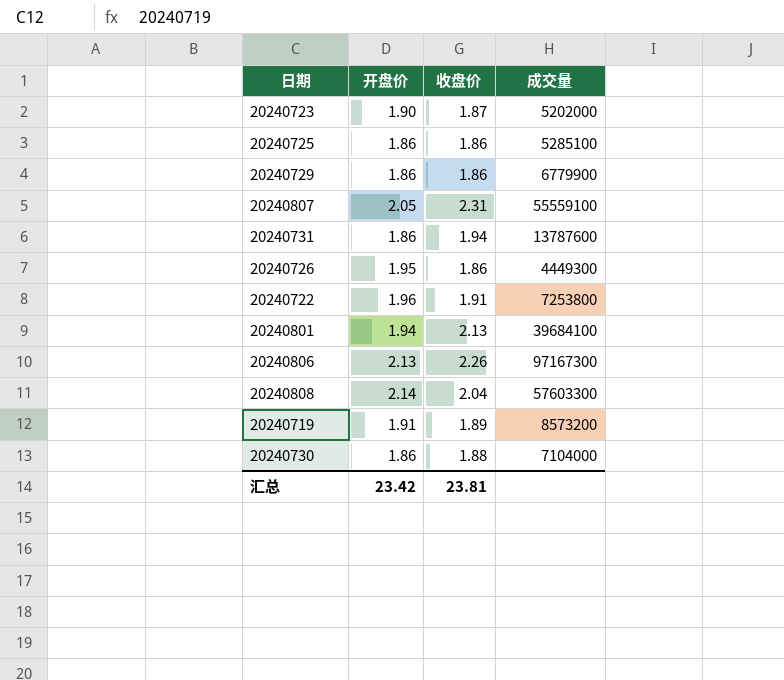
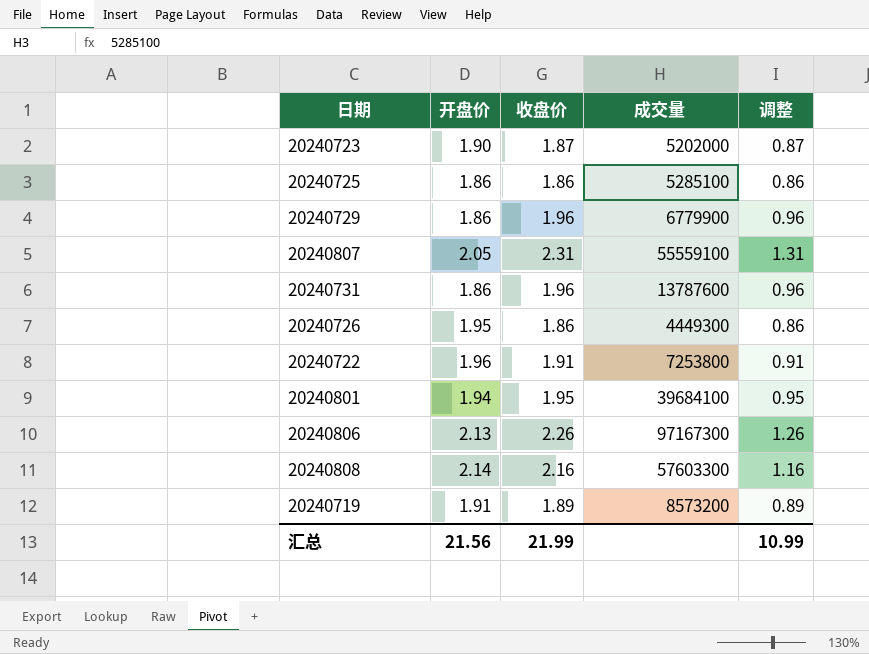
column 调整 | formula: none -> [收盘价] - 1
row 20240730: 1.86 | 1.88 | 7104000 -> none
20240729 | 收盘价: 1.86 -> 1.96
20240731 | 收盘价: 1.94 -> 1.96
20240801 | 收盘价: 2.13 -> 1.95
20240808 | 收盘价: 2.04 -> 2.16
汇总 | 开盘价: 23.42 -> 21.56
汇总 | 收盘价: 23.81 -> 21.99

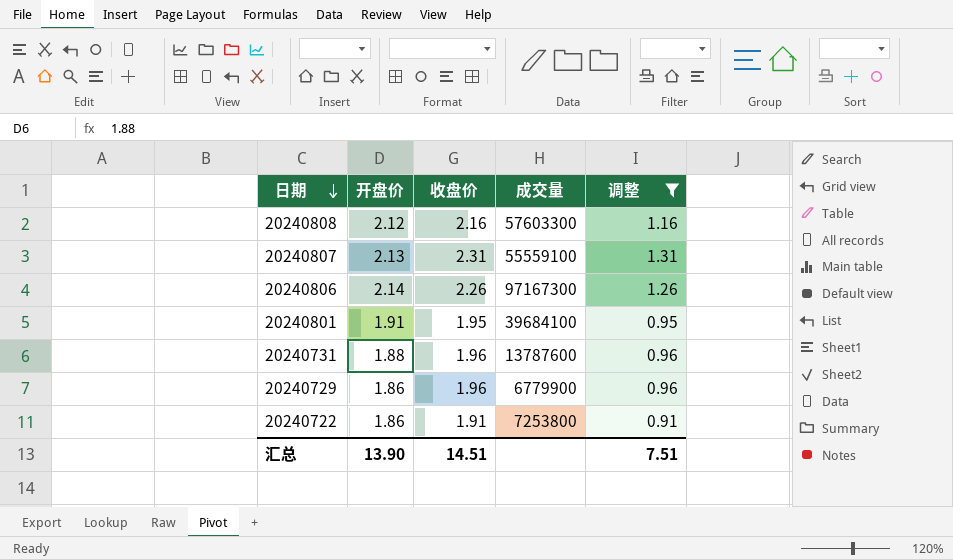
filter: none -> 调整 >= 0.91
row order: none -> 日期 descending
20240808 | 开盘价: 2.14 -> 2.12
20240807 | 开盘价: 2.05 -> 2.13
20240806 | 开盘价: 2.13 -> 2.14
20240801 | 开盘价: 1.94 -> 1.91
20240731 | 开盘价: 1.86 -> 1.88
20240722 | 开盘价: 1.96 -> 1.86
汇总 | 开盘价: 21.56 -> 13.90
汇总 | 收盘价: 21.99 -> 14.51
汇总 | 调整: 10.99 -> 7.51

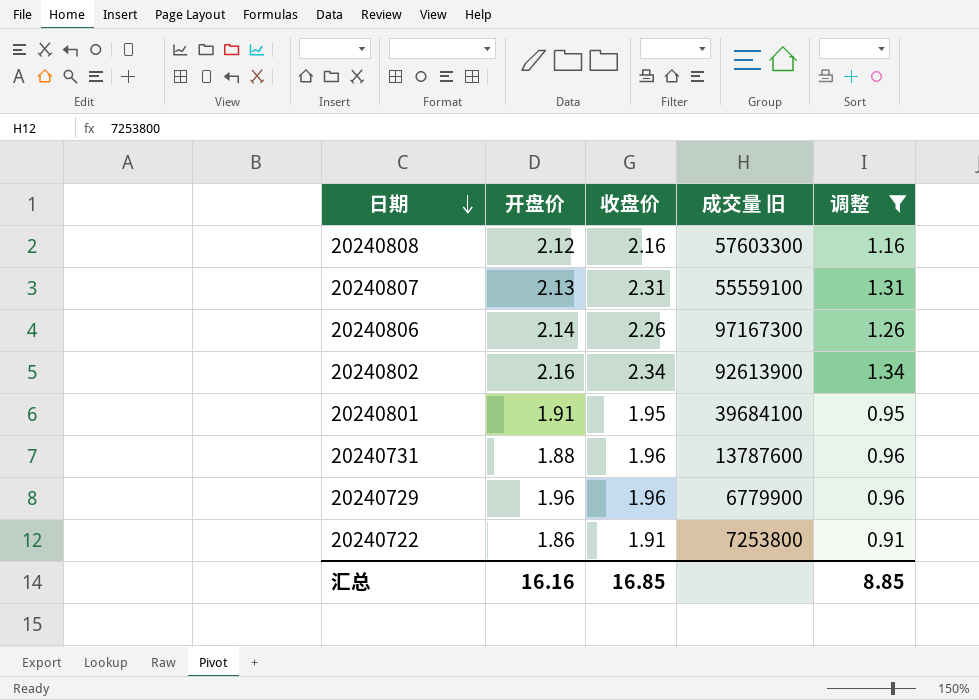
column name: 成交量 -> 成交量 旧
row 20240802: none -> 2.16 | 2.34 | 92613900 | 1.34
20240729 | 开盘价: 1.86 -> 1.96
汇总 | 开盘价: 13.90 -> 16.16
汇总 | 收盘价: 14.51 -> 16.85
汇总 | 调整: 7.51 -> 8.85

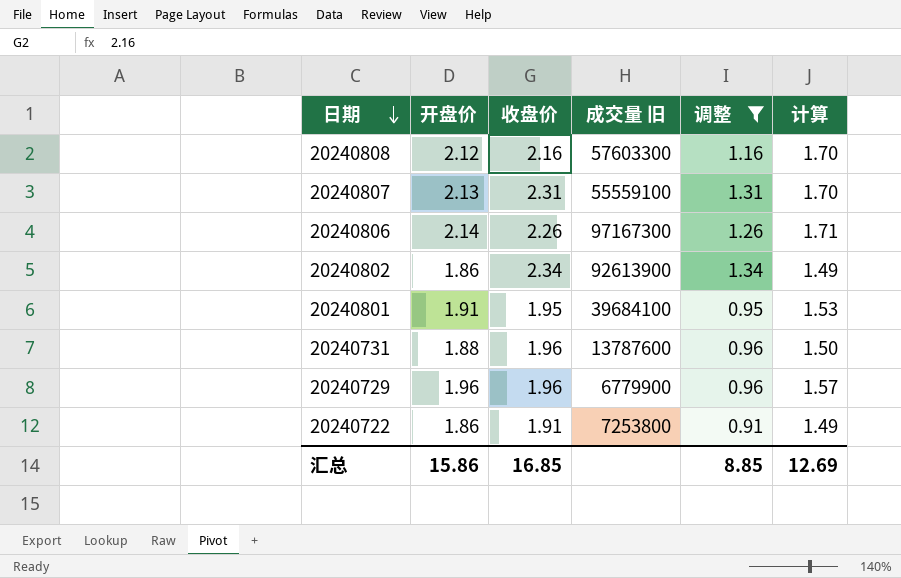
column 计算 | formula: none -> [开盘价] * 0.8
20240802 | 开盘价: 2.16 -> 1.86
汇总 | 开盘价: 16.16 -> 15.86

